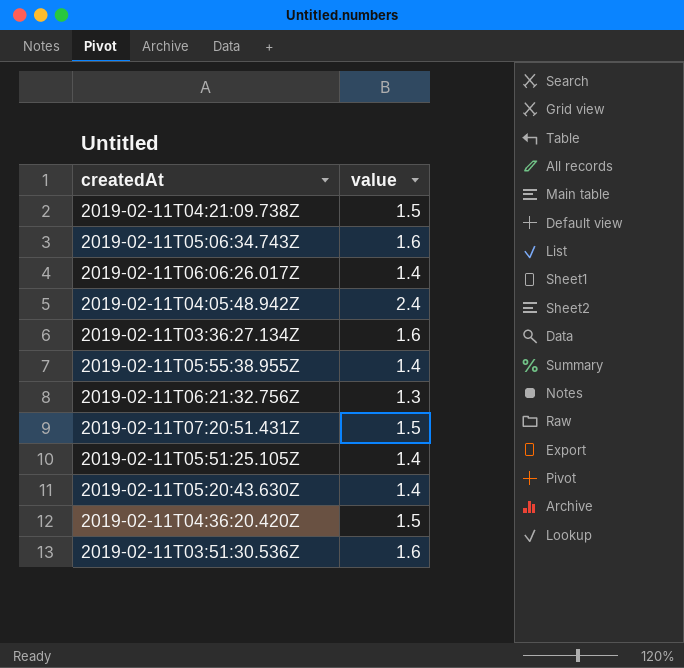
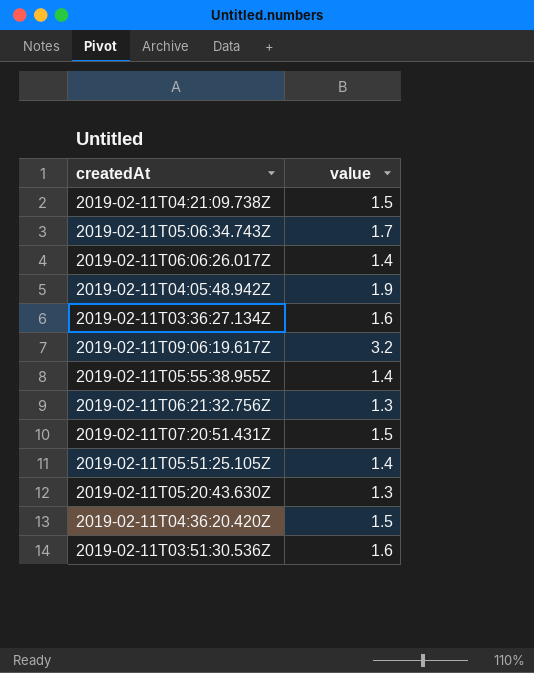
2019-02-11T05:06:34.743Z | value: 1.6 -> 1.7
2019-02-11T04:05:48.942Z | value: 2.4 -> 1.9
row 2019-02-11T09:06:19.617Z: none -> 3.2
2019-02-11T05:20:43.630Z | value: 1.4 -> 1.3

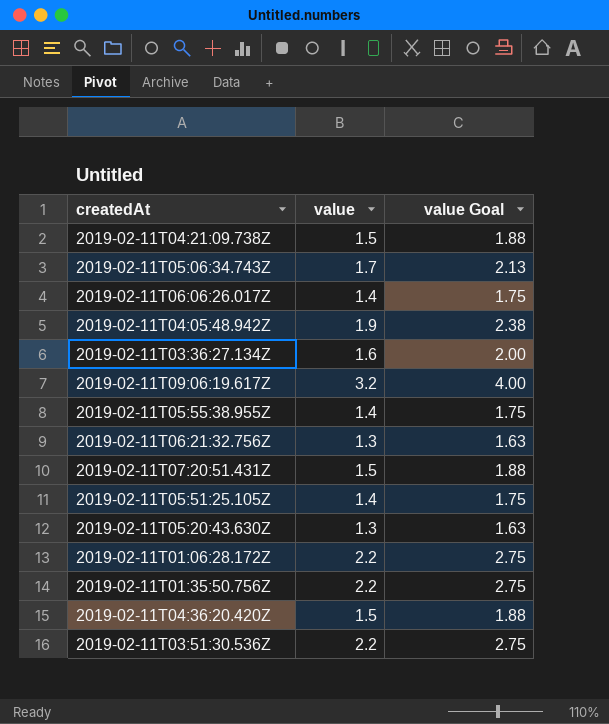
column value Goal | formula: none -> [value] * 1.25
row 2019-02-11T01:06:28.172Z: none -> 2.2 | 2.75
row 2019-02-11T01:35:50.756Z: none -> 2.2 | 2.75
2019-02-11T03:51:30.536Z | value: 1.6 -> 2.2

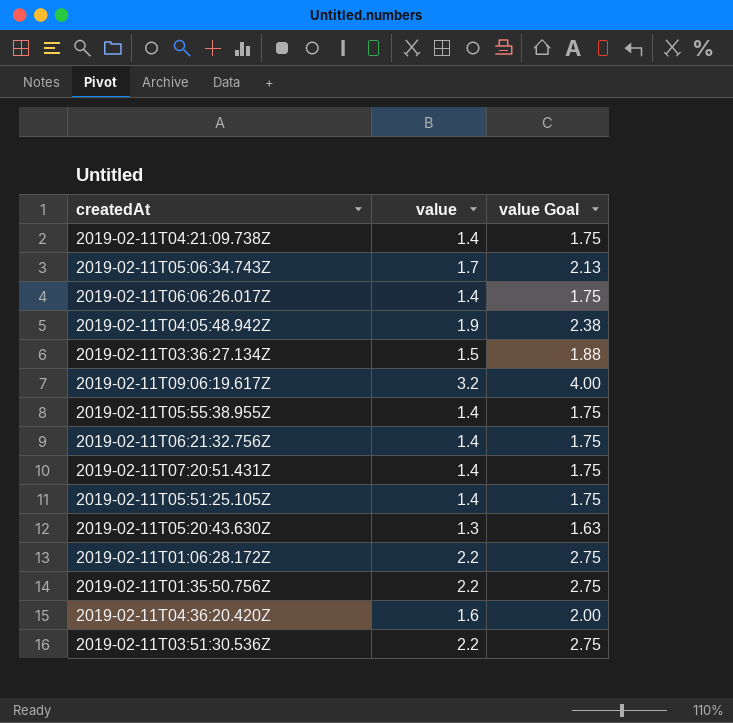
2019-02-11T04:21:09.738Z | value: 1.5 -> 1.4
2019-02-11T04:21:09.738Z | value Goal: 1.88 -> 1.75
2019-02-11T03:36:27.134Z | value: 1.6 -> 1.5
2019-02-11T03:36:27.134Z | value Goal: 2.00 -> 1.88
2019-02-11T06:21:32.756Z | value: 1.3 -> 1.4
2019-02-11T06:21:32.756Z | value Goal: 1.63 -> 1.75
2019-02-11T07:20:51.431Z | value: 1.5 -> 1.4
2019-02-11T07:20:51.431Z | value Goal: 1.88 -> 1.75
2019-02-11T04:36:20.420Z | value: 1.5 -> 1.6
2019-02-11T04:36:20.420Z | value Goal: 1.88 -> 2.00

